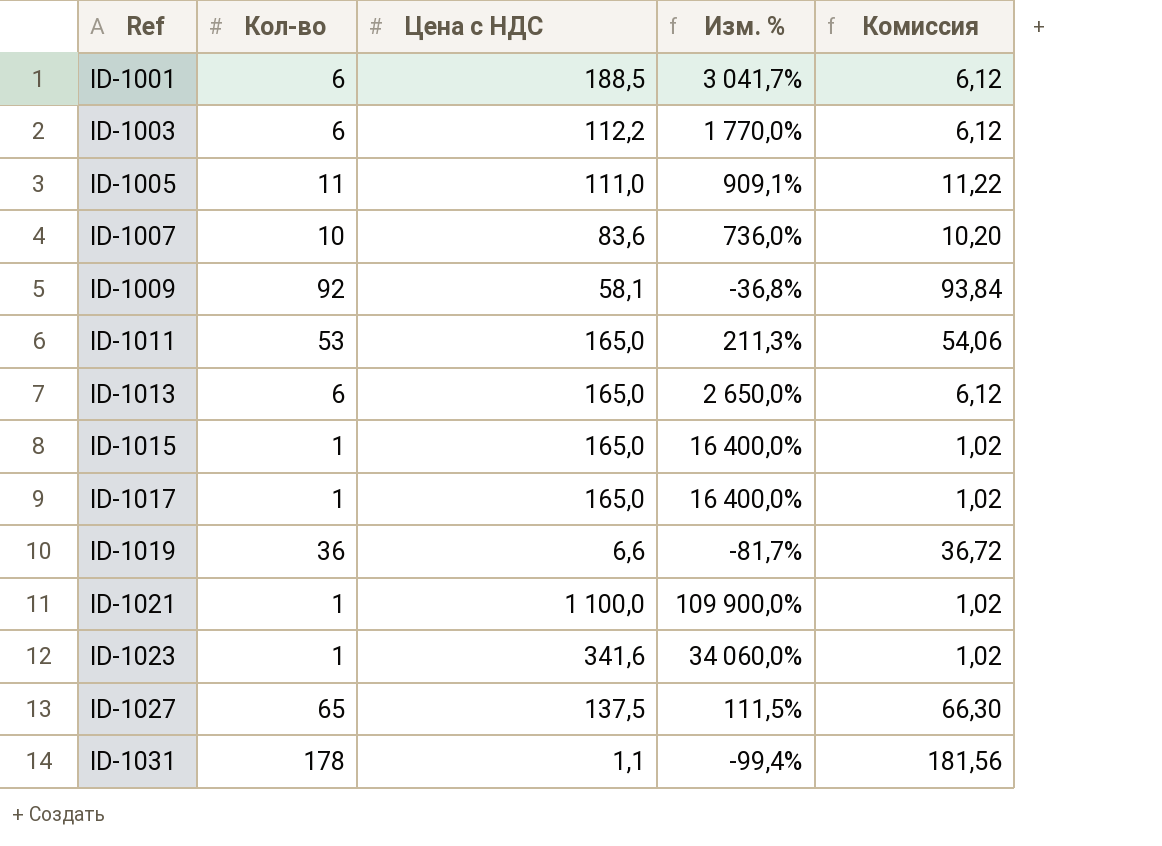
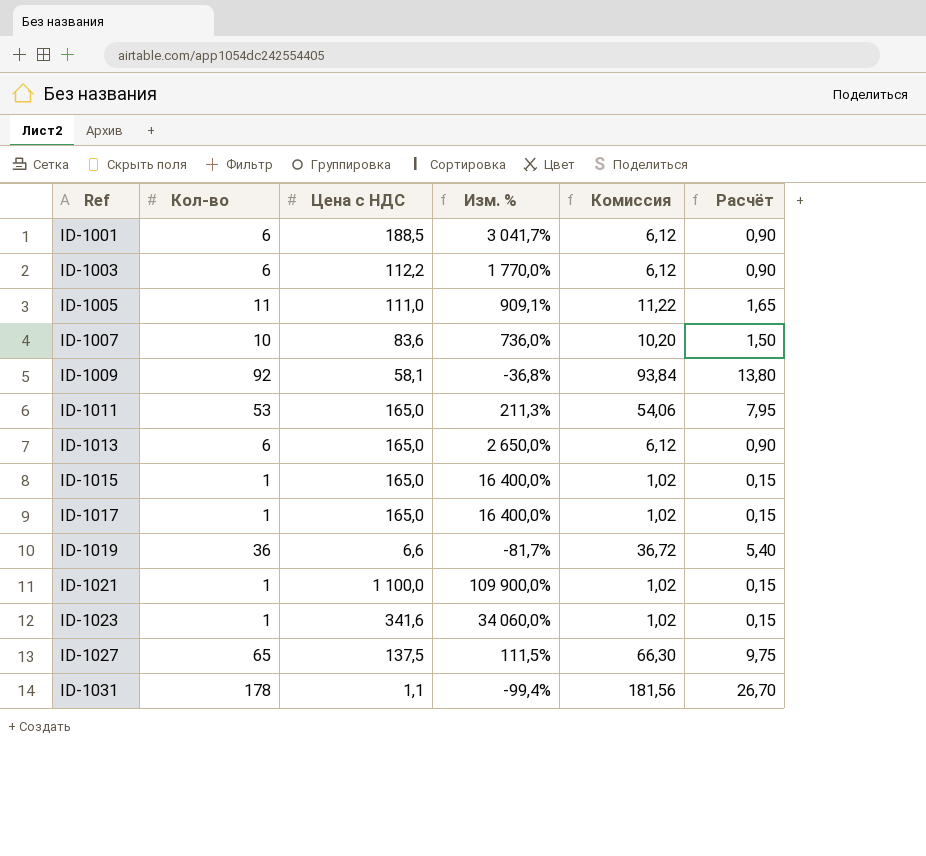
column Расчёт | formula: none -> [Кол-во] * 0,15

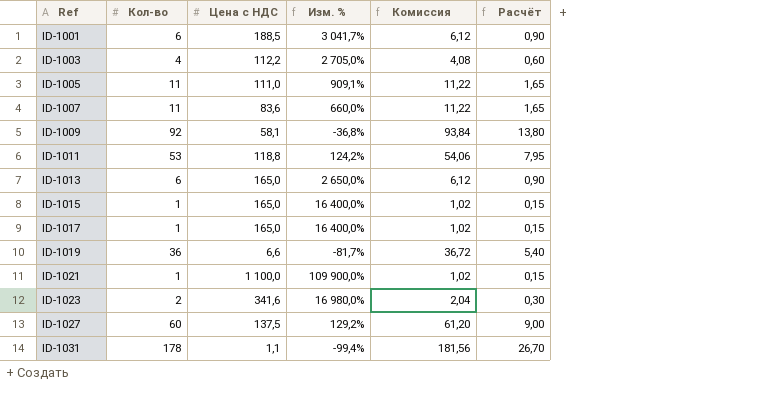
ID-1003 | Кол-во: 6 -> 4
ID-1003 | Изм. %: 1 770,0% -> 2 705,0%
ID-1003 | Комиссия: 6,12 -> 4,08
ID-1003 | Расчёт: 0,90 -> 0,60
ID-1007 | Кол-во: 10 -> 11
ID-1007 | Изм. %: 736,0% -> 660,0%
ID-1007 | Комиссия: 10,20 -> 11,22
ID-1007 | Расчёт: 1,50 -> 1,65
ID-1011 | Цена с НДС: 165,0 -> 118,8
ID-1011 | Изм. %: 211,3% -> 124,2%
ID-1023 | Кол-во: 1 -> 2
ID-1023 | Изм. %: 34 060,0% -> 16 980,0%
ID-1023 | Комиссия: 1,02 -> 2,04
ID-1023 | Расчёт: 0,15 -> 0,30
ID-1027 | Кол-во: 65 -> 60
ID-1027 | Изм. %: 111,5% -> 129,2%
ID-1027 | Комиссия: 66,30 -> 61,20
ID-1027 | Расчёт: 9,75 -> 9,00

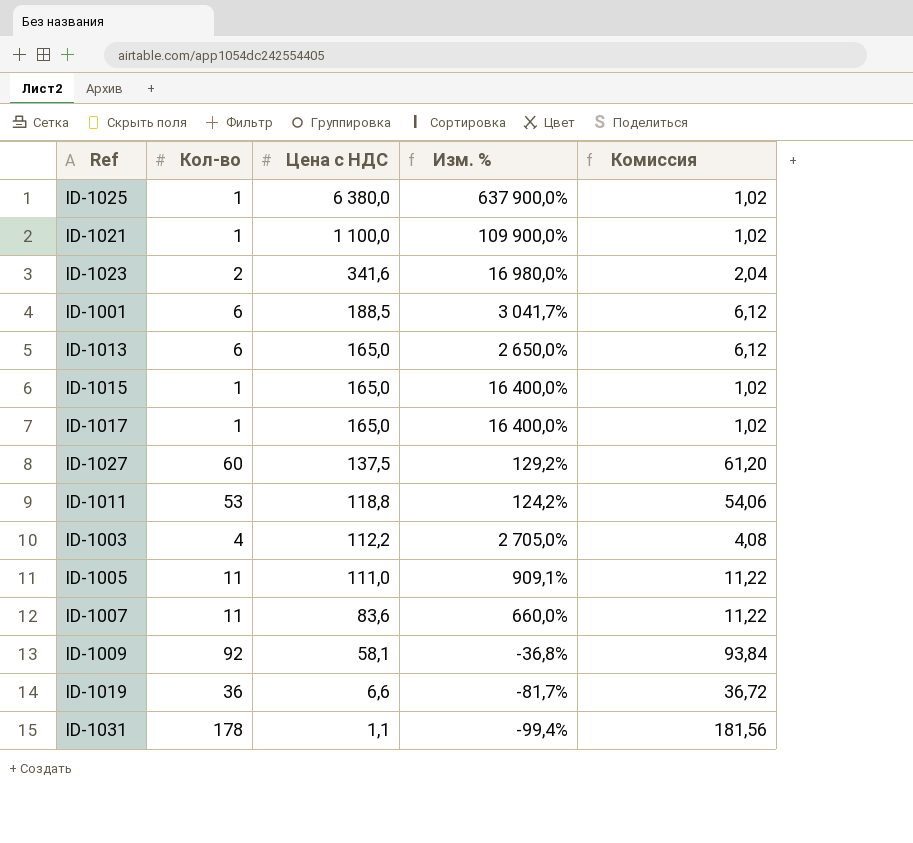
row order: Ref ascending -> Цена с НДС descending
column Расчёт | formula: [Кол-во] * 0,15 -> none
row ID-1025: none -> 1 | 6 380,0 | 637 900,0% | 1,02

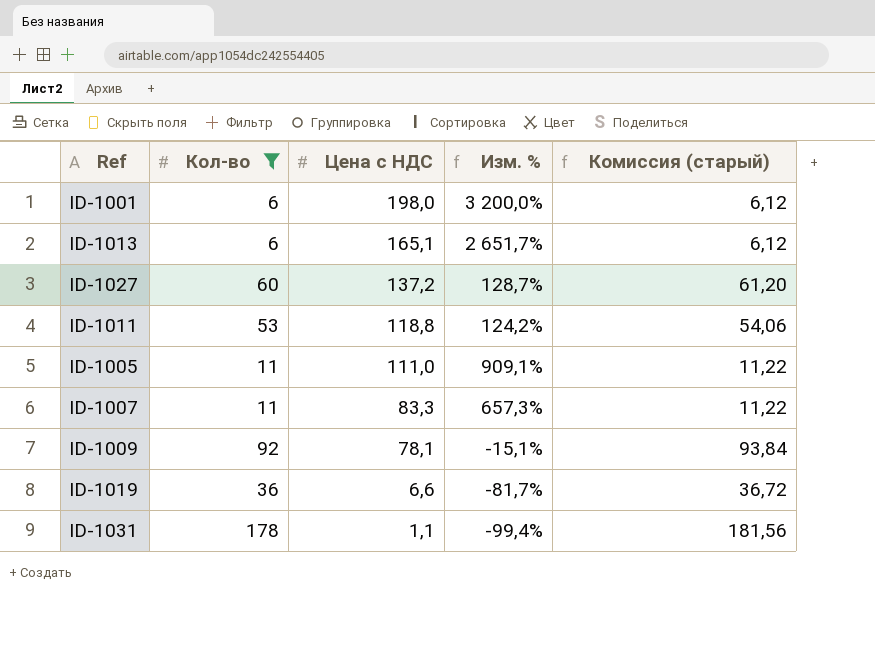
filter: none -> Кол-во >= 6
column name: Комиссия -> Комиссия (старый)
ID-1001 | Цена с НДС: 188,5 -> 198,0
ID-1001 | Изм. %: 3 041,7% -> 3 200,0%
ID-1013 | Цена с НДС: 165,0 -> 165,1
ID-1013 | Изм. %: 2 650,0% -> 2 651,7%
ID-1027 | Цена с НДС: 137,5 -> 137,2
ID-1027 | Изм. %: 129,2% -> 128,7%
ID-1007 | Цена с НДС: 83,6 -> 83,3
ID-1007 | Изм. %: 660,0% -> 657,3%
ID-1009 | Цена с НДС: 58,1 -> 78,1
ID-1009 | Изм. %: -36,8% -> -15,1%

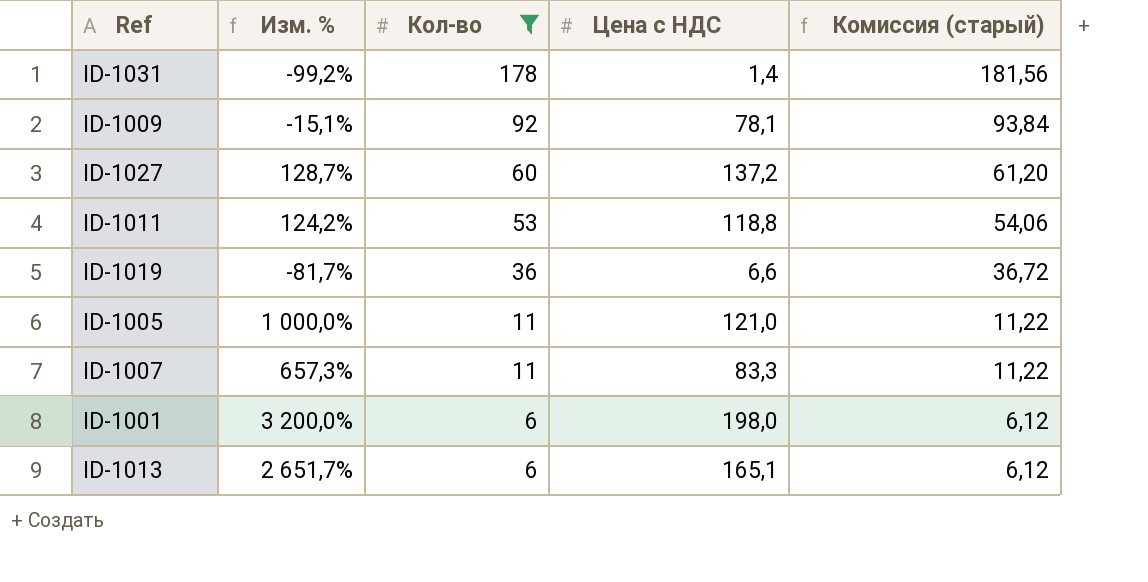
row order: Цена с НДС descending -> Кол-во descending
column Изм. % | position: 4 -> 2
ID-1031 | Изм. %: -99,4% -> -99,2%
ID-1031 | Цена с НДС: 1,1 -> 1,4
ID-1005 | Изм. %: 909,1% -> 1 000,0%
ID-1005 | Цена с НДС: 111,0 -> 121,0

